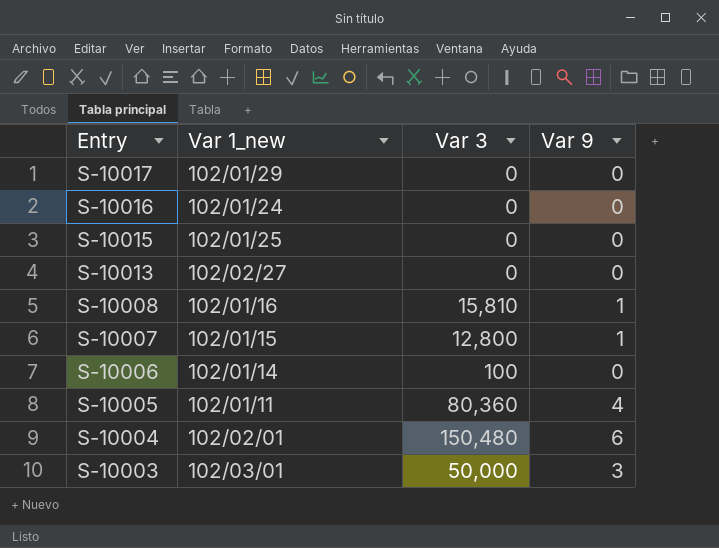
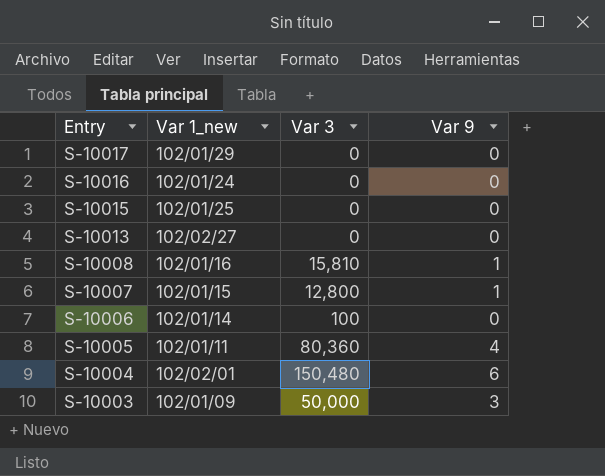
S-10003 | Var 1_new: 102/03/01 -> 102/01/09

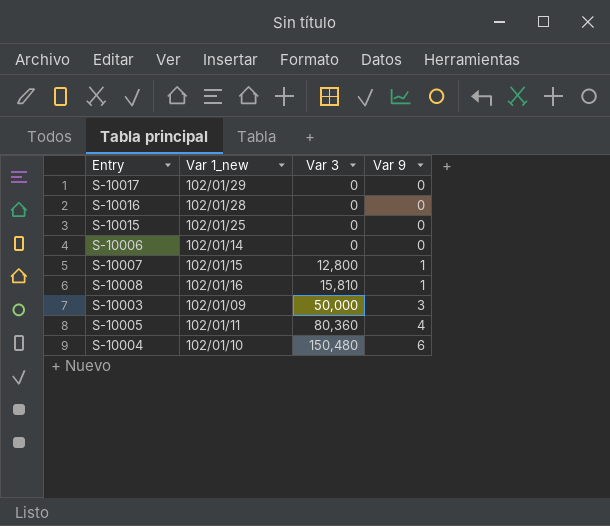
row order: Entry descending -> Var 3 ascending
row S-10013: 102/02/27 | 0 | 0 -> none
S-10016 | Var 1_new: 102/01/24 -> 102/01/28
S-10006 | Var 3: 100 -> 0
S-10004 | Var 1_new: 102/02/01 -> 102/01/10

